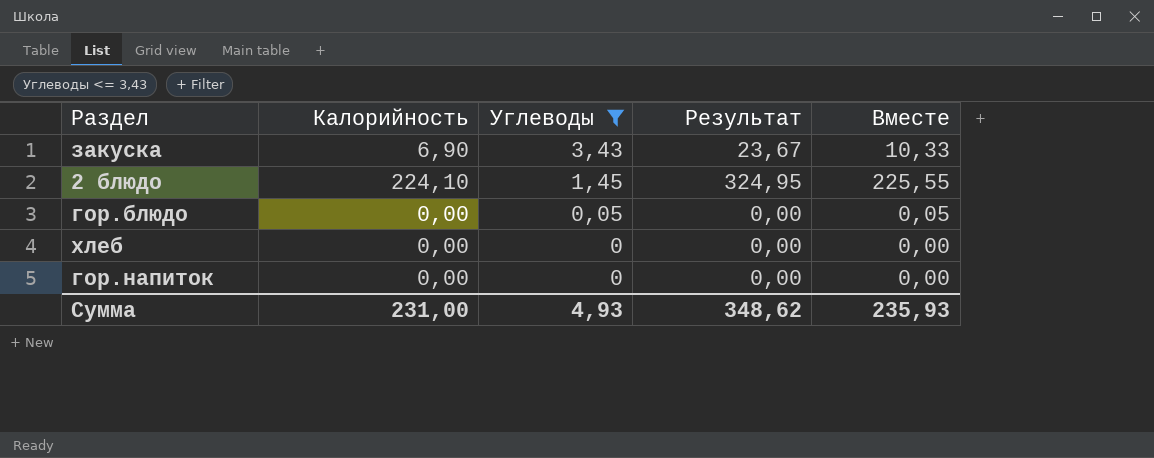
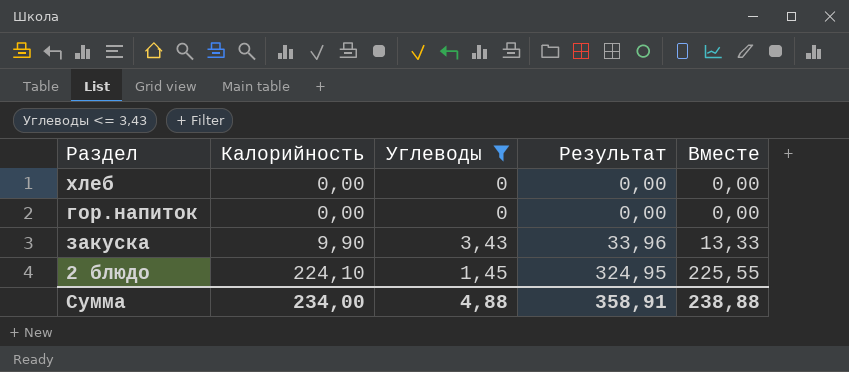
row order: Углеводы descending -> Калорийность ascending
row гор.блюдо: 0,00 | 0,05 | 0,00 | 0,05 -> none
закуска | Калорийность: 6,90 -> 9,90
закуска | Результат: 23,67 -> 33,96
закуска | Вместе: 10,33 -> 13,33
Сумма | Калорийность: 231,00 -> 234,00
Сумма | Углеводы: 4,93 -> 4,88
Сумма | Результат: 348,62 -> 358,91
Сумма | Вместе: 235,93 -> 238,88

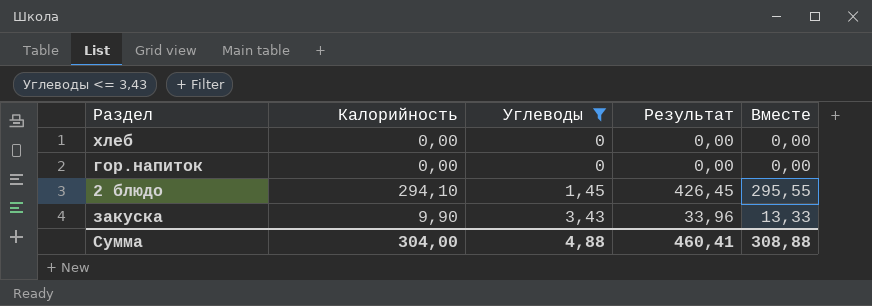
row order: Калорийность ascending -> Углеводы ascending
2 блюдо | Калорийность: 224,10 -> 294,10
2 блюдо | Результат: 324,95 -> 426,45
2 блюдо | Вместе: 225,55 -> 295,55
Сумма | Калорийность: 234,00 -> 304,00
Сумма | Результат: 358,91 -> 460,41
Сумма | Вместе: 238,88 -> 308,88

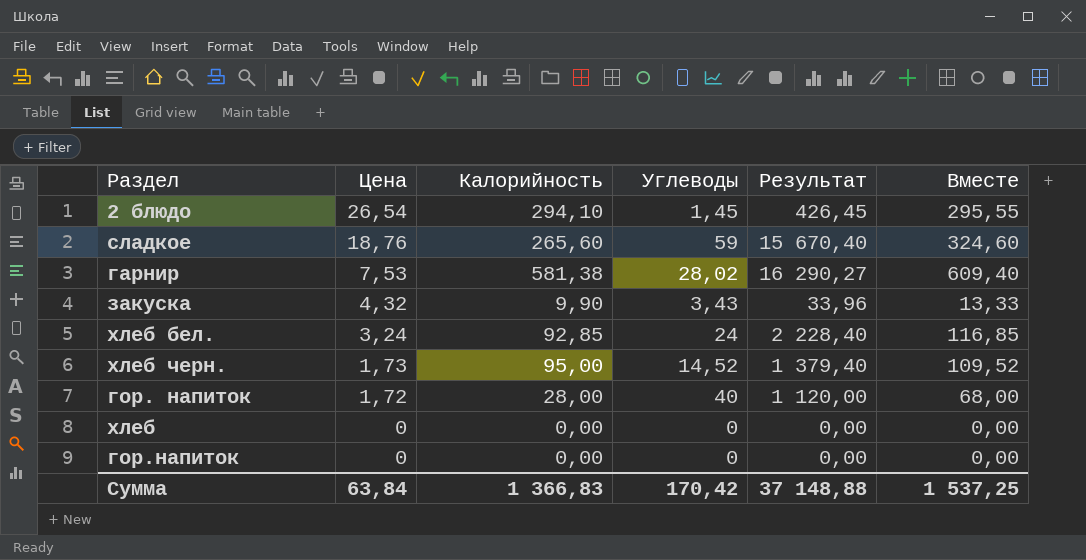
filter: Углеводы <= 3,43 -> none
row order: Углеводы ascending -> Цена descending
column Цена | position: none -> 2
Сумма | Калорийность: 304,00 -> 1 366,83
Сумма | Углеводы: 4,88 -> 170,42
Сумма | Результат: 460,41 -> 37 148,88
Сумма | Вместе: 308,88 -> 1 537,25

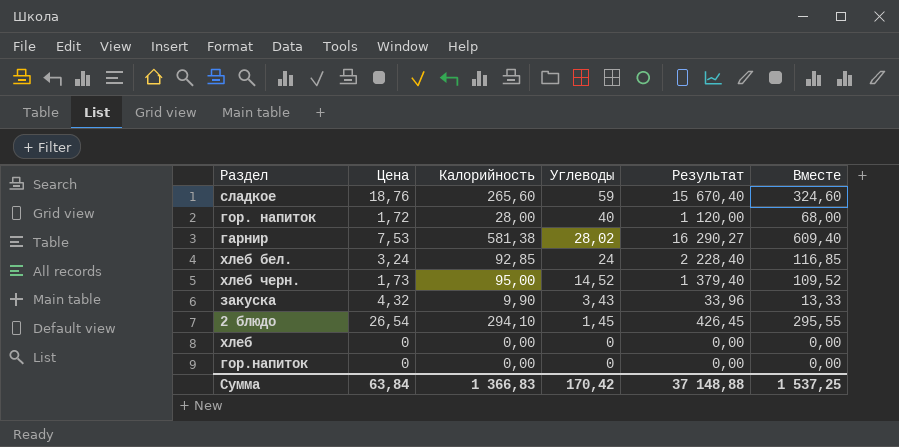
row order: Цена descending -> Углеводы descending

